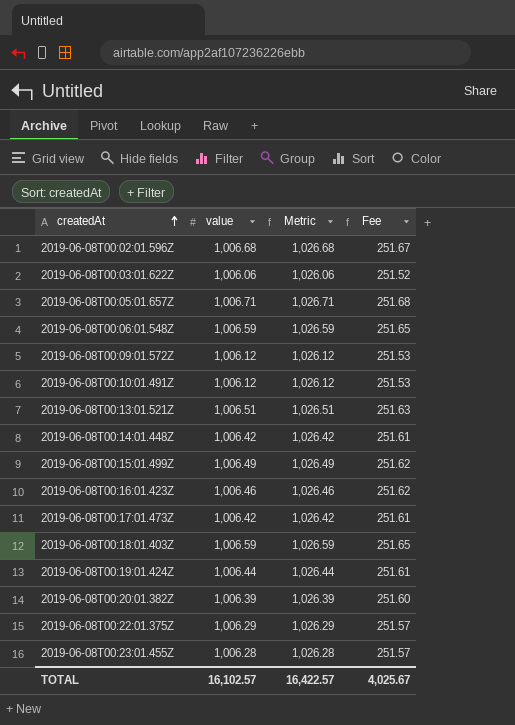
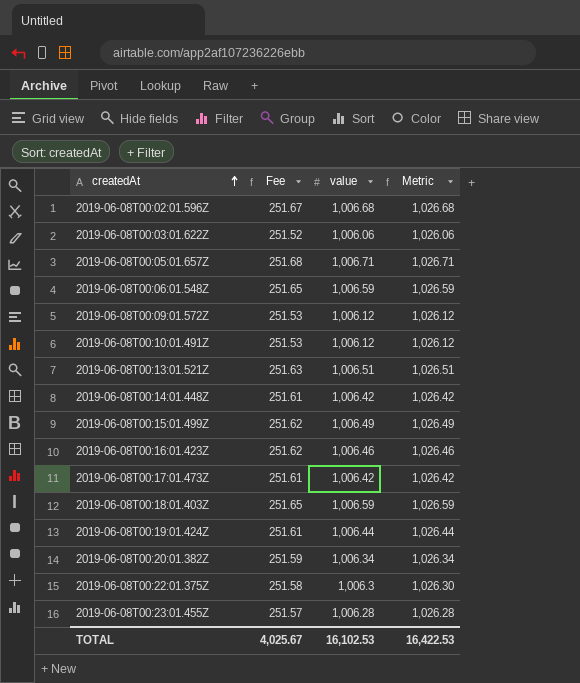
column Fee | position: 4 -> 2
2019-06-08T00:20:01.382Z | Fee: 251.60 -> 251.59
2019-06-08T00:20:01.382Z | value: 1,006.39 -> 1,006.34
2019-06-08T00:20:01.382Z | Metric: 1,026.39 -> 1,026.34
2019-06-08T00:22:01.375Z | Fee: 251.57 -> 251.58
2019-06-08T00:22:01.375Z | value: 1,006.29 -> 1,006.3
2019-06-08T00:22:01.375Z | Metric: 1,026.29 -> 1,026.30
TOTAL | value: 16,102.57 -> 16,102.53
TOTAL | Metric: 16,422.57 -> 16,422.53

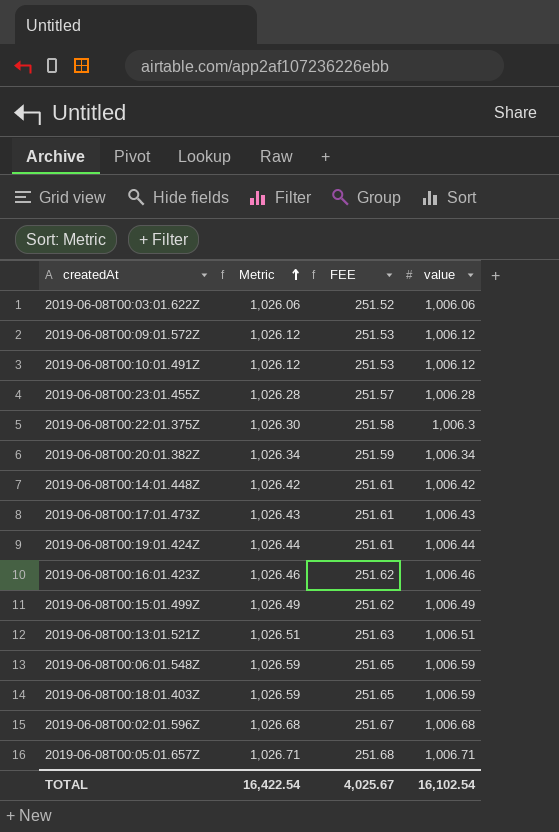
row order: createdAt ascending -> Metric ascending
column Metric | position: 4 -> 2
column name: Fee -> FEE
2019-06-08T00:17:01.473Z | Metric: 1,026.42 -> 1,026.43
2019-06-08T00:17:01.473Z | value: 1,006.42 -> 1,006.43
TOTAL | Metric: 16,422.53 -> 16,422.54
TOTAL | value: 16,102.53 -> 16,102.54

